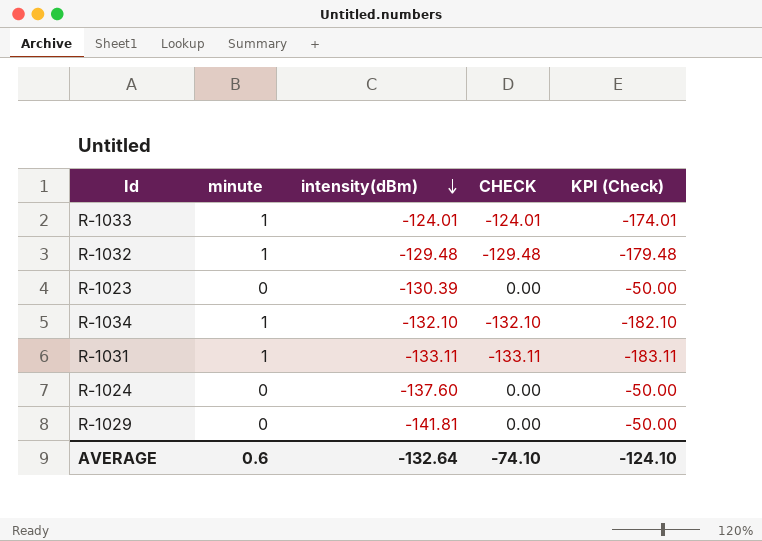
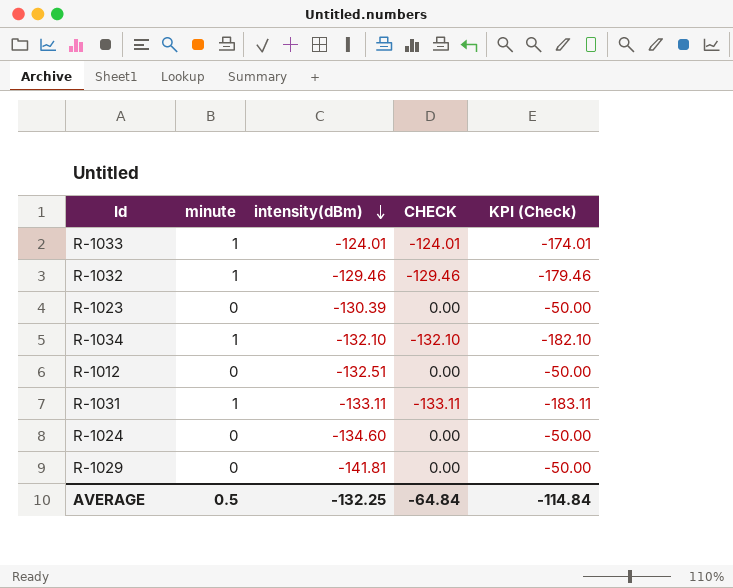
R-1032 | intensity(dBm): -129.48 -> -129.46
R-1032 | CHECK: -129.48 -> -129.46
R-1032 | KPI (Check): -179.48 -> -179.46
row R-1012: none -> 0 | -132.51 | 0.00 | -50.00
R-1024 | intensity(dBm): -137.60 -> -134.60
AVERAGE | minute: 0.6 -> 0.5
AVERAGE | intensity(dBm): -132.64 -> -132.25
AVERAGE | CHECK: -74.10 -> -64.84
AVERAGE | KPI (Check): -124.10 -> -114.84

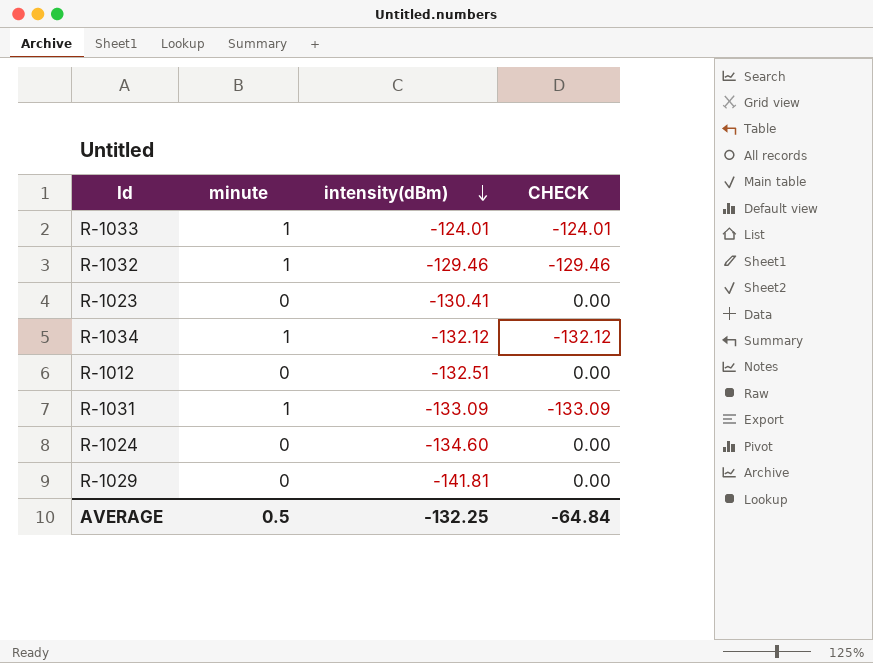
column KPI (Check) | formula: [CHECK] - 50 -> none
R-1023 | intensity(dBm): -130.39 -> -130.41
R-1034 | intensity(dBm): -132.10 -> -132.12
R-1034 | CHECK: -132.10 -> -132.12
R-1031 | intensity(dBm): -133.11 -> -133.09
R-1031 | CHECK: -133.11 -> -133.09

